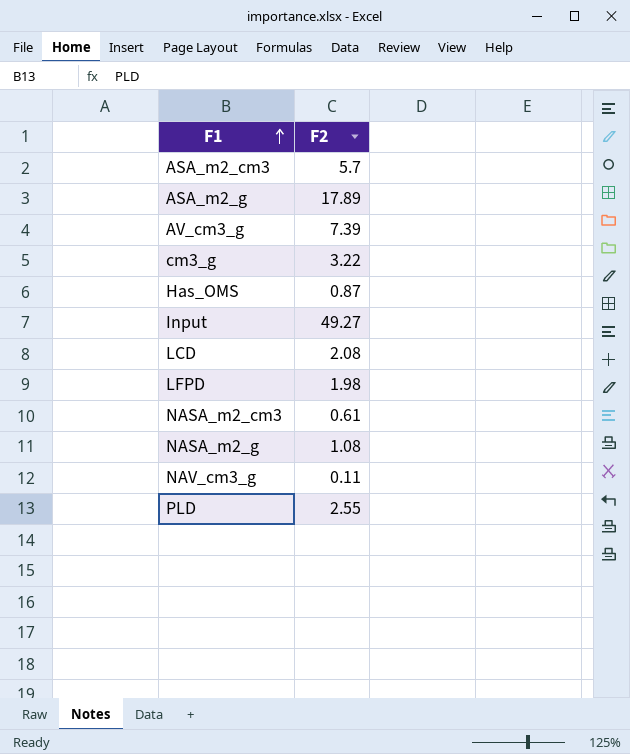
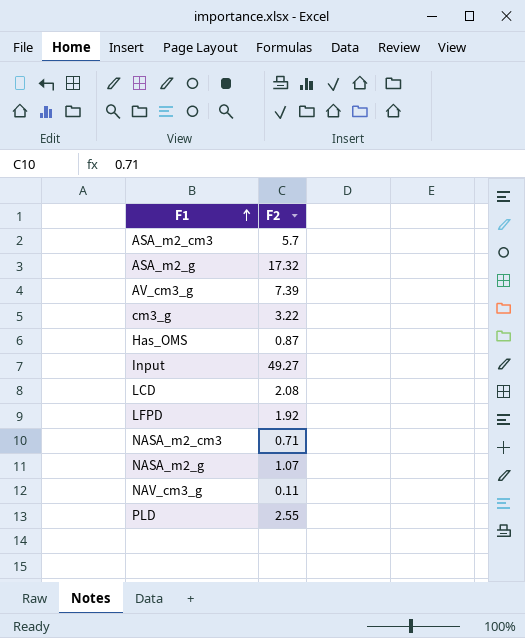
ASA_m2_g | F2: 17.89 -> 17.32
LFPD | F2: 1.98 -> 1.92
NASA_m2_cm3 | F2: 0.61 -> 0.71
NASA_m2_g | F2: 1.08 -> 1.07

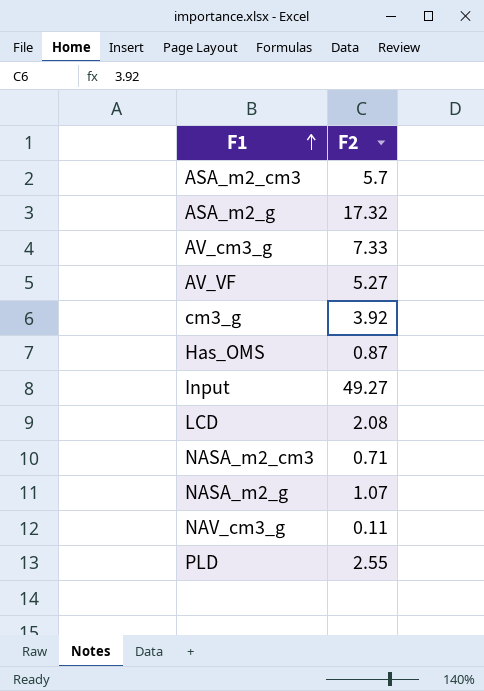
row LFPD: 1.92 -> none
AV_cm3_g | F2: 7.39 -> 7.33
row AV_VF: none -> 5.27
cm3_g | F2: 3.22 -> 3.92

